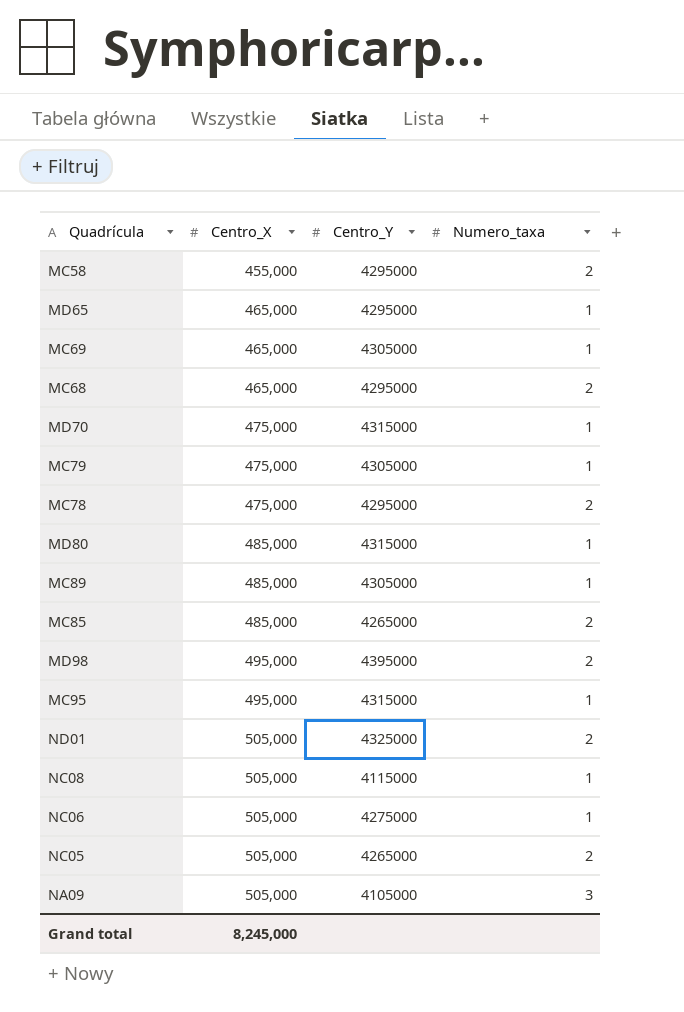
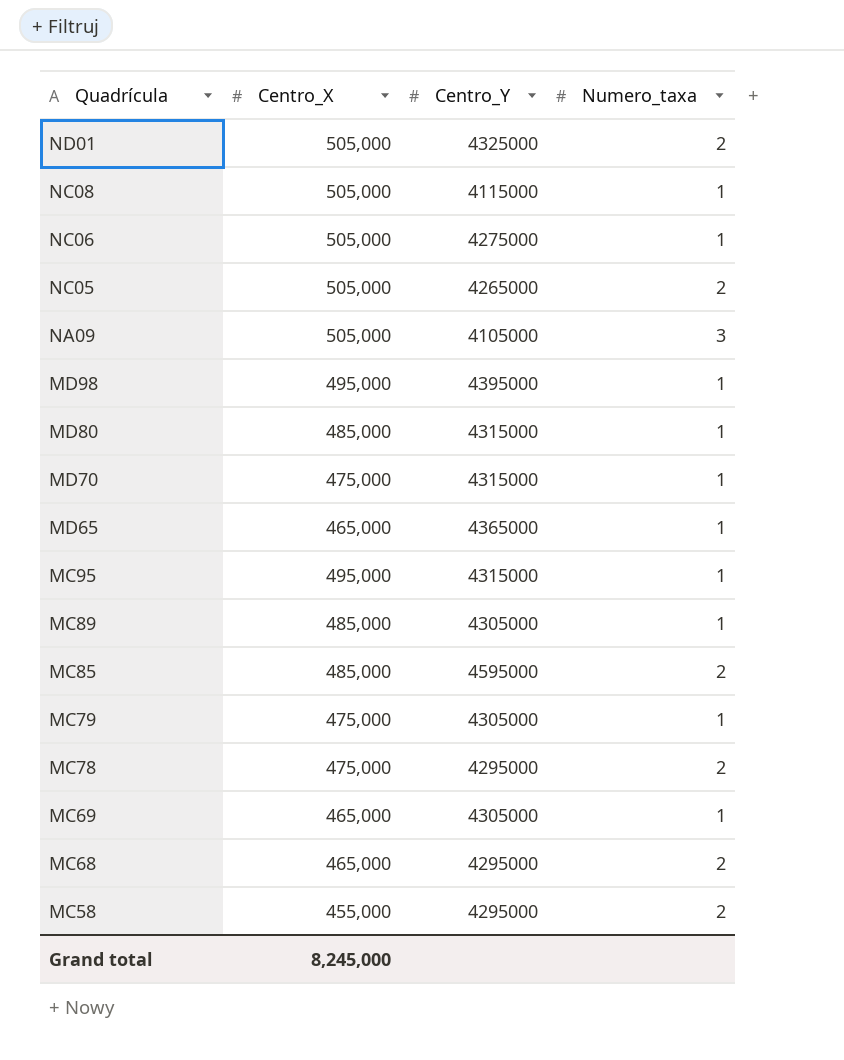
row order: Centro_X ascending -> Quadrícula descending
MD98 | Numero_taxa: 2 -> 1
MD65 | Centro_Y: 4295000 -> 4365000
MC85 | Centro_Y: 4265000 -> 4595000

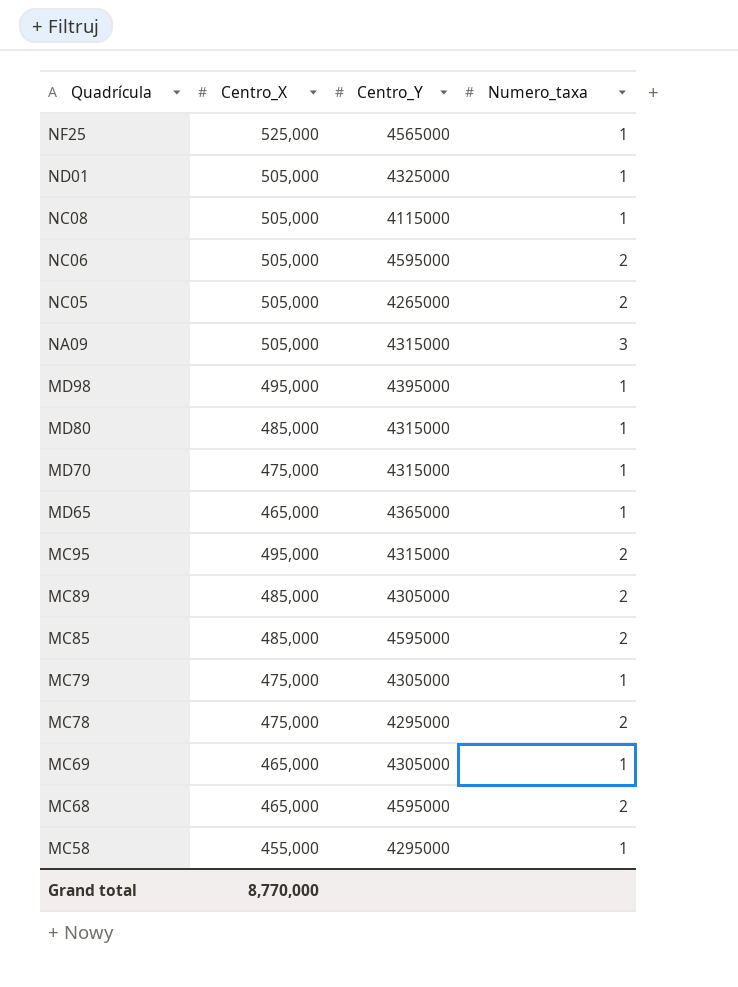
row NF25: none -> 525,000 | 4565000 | 1
ND01 | Numero_taxa: 2 -> 1
NC06 | Centro_Y: 4275000 -> 4595000
NC06 | Numero_taxa: 1 -> 2
NA09 | Centro_Y: 4105000 -> 4315000
MC95 | Numero_taxa: 1 -> 2
MC89 | Numero_taxa: 1 -> 2
MC68 | Centro_Y: 4295000 -> 4595000
MC58 | Numero_taxa: 2 -> 1
Grand total | Centro_X: 8,245,000 -> 8,770,000

